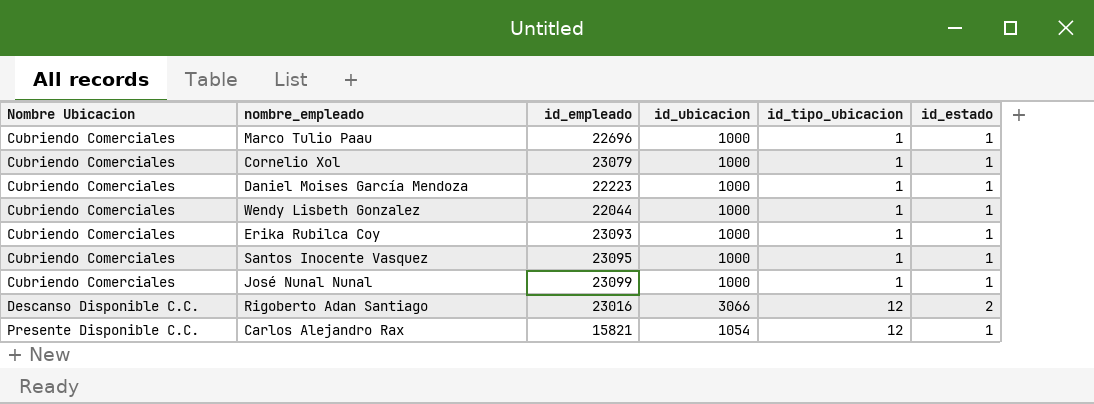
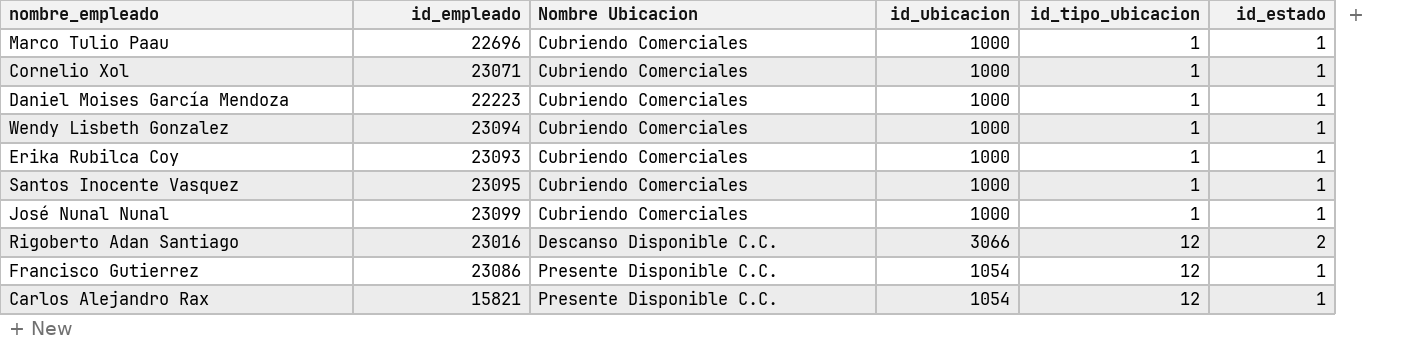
column Nombre Ubicacion | position: 1 -> 3
Cornelio Xol | id_empleado: 23079 -> 23071
Wendy Lisbeth Gonzalez | id_empleado: 22044 -> 23094
row Francisco Gutierrez: none -> 23086 | Presente Disponible C.C. | 1054 | 12 | 1

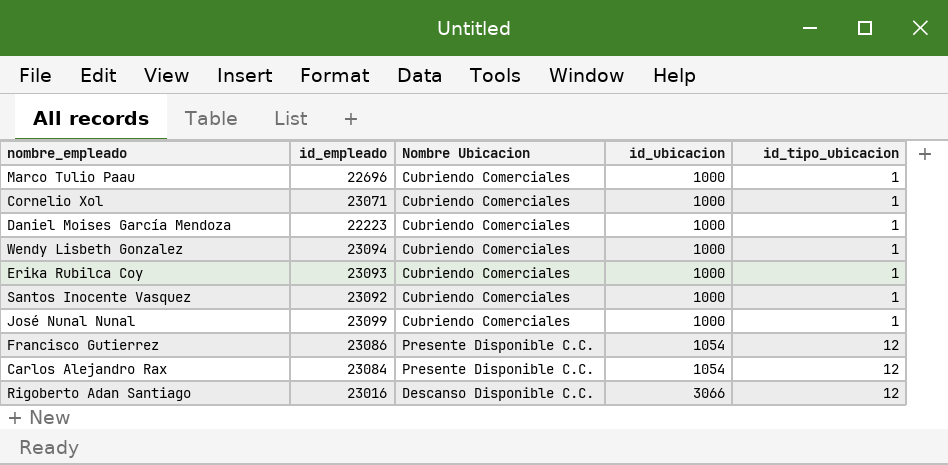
row order: Nombre Ubicacion ascending -> id_ubicacion ascending
column id_estado | position: 6 -> none
Santos Inocente Vasquez | id_empleado: 23095 -> 23092
Carlos Alejandro Rax | id_empleado: 15821 -> 23084

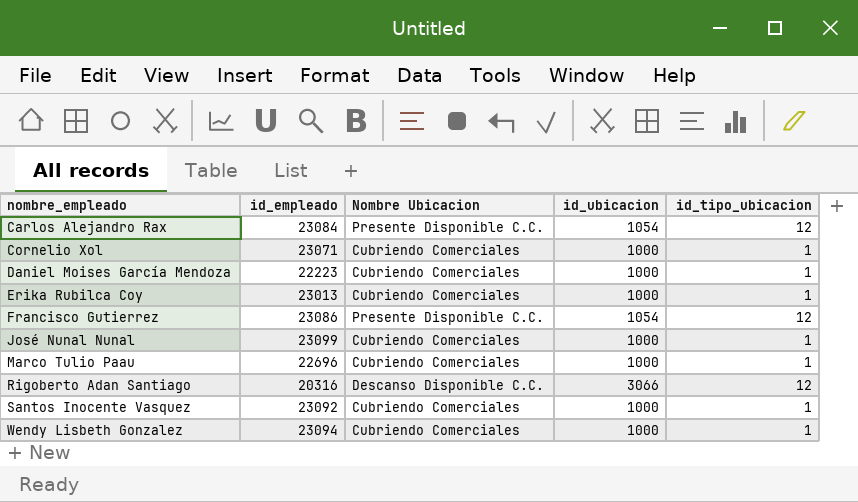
row order: id_ubicacion ascending -> nombre_empleado ascending
Erika Rubilca Coy | id_empleado: 23093 -> 23013
Rigoberto Adan Santiago | id_empleado: 23016 -> 20316

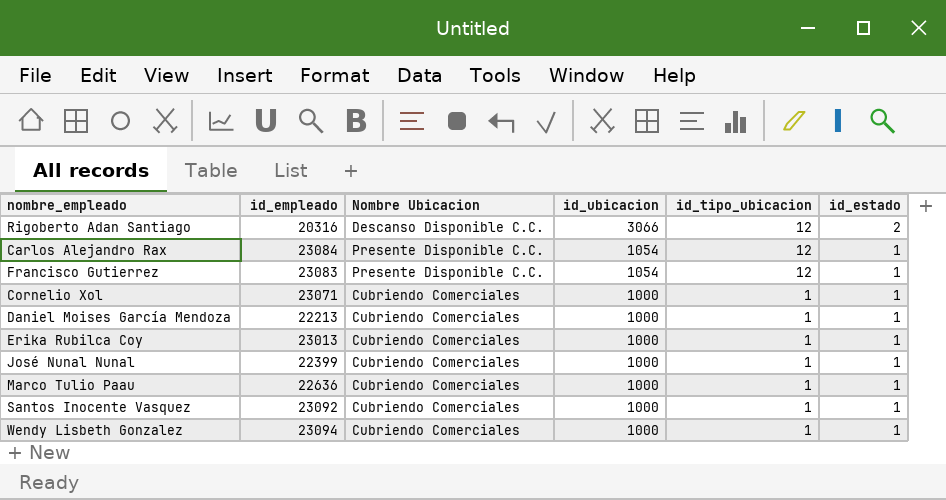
row order: nombre_empleado ascending -> id_ubicacion descending
column id_estado | position: none -> 6
Francisco Gutierrez | id_empleado: 23086 -> 23083
Daniel Moises García Mendoza | id_empleado: 22223 -> 22213
José Nunal Nunal | id_empleado: 23099 -> 22399
Marco Tulio Paau | id_empleado: 22696 -> 22636

